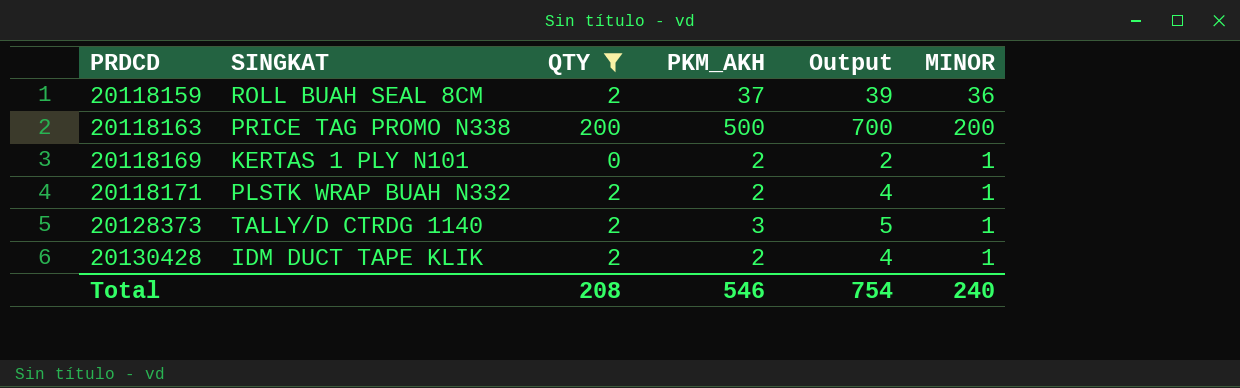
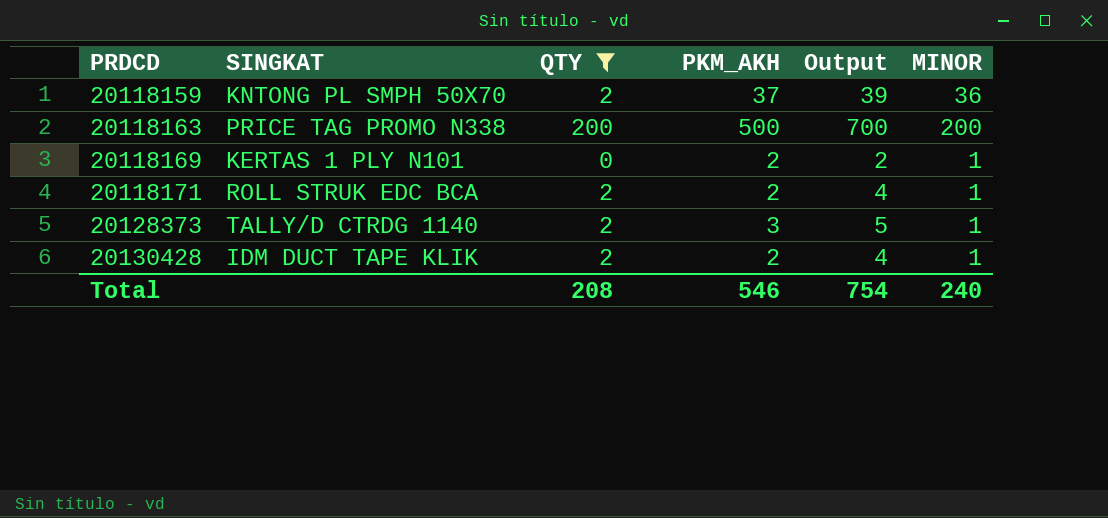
20118159 | SINGKAT: ROLL BUAH SEAL 8CM -> KNTONG PL SMPH 50X70
20118171 | SINGKAT: PLSTK WRAP BUAH N332 -> ROLL STRUK EDC BCA

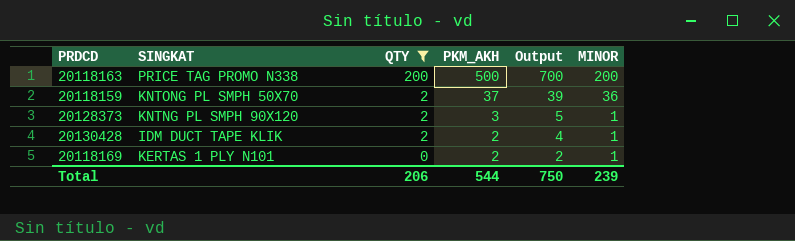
row order: PRDCD ascending -> QTY descending
row 20118171: ROLL STRUK EDC BCA | 2 | 2 | 4 | 1 -> none
20128373 | SINGKAT: TALLY/D CTRDG 1140 -> KNTNG PL SMPH 90X120
Total | QTY: 208 -> 206
Total | PKM_AKH: 546 -> 544
Total | Output: 754 -> 750
Total | MINOR: 240 -> 239

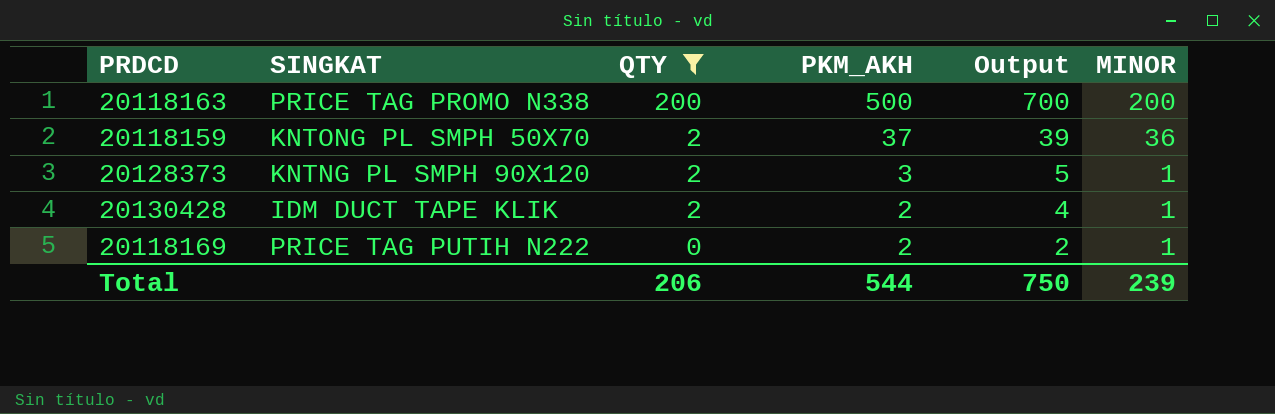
20118169 | SINGKAT: KERTAS 1 PLY N101 -> PRICE TAG PUTIH N222

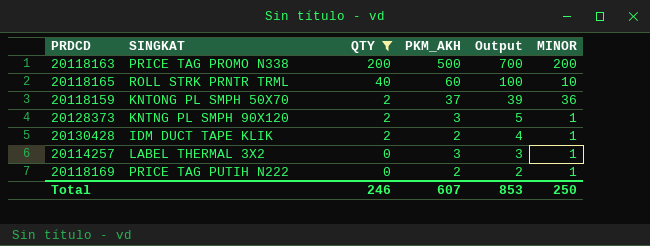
row 20118165: none -> ROLL STRK PRNTR TRML | 40 | 60 | 100 | 10
row 20114257: none -> LABEL THERMAL 3X2 | 0 | 3 | 3 | 1
Total | QTY: 206 -> 246
Total | PKM_AKH: 544 -> 607
Total | Output: 750 -> 853
Total | MINOR: 239 -> 250

